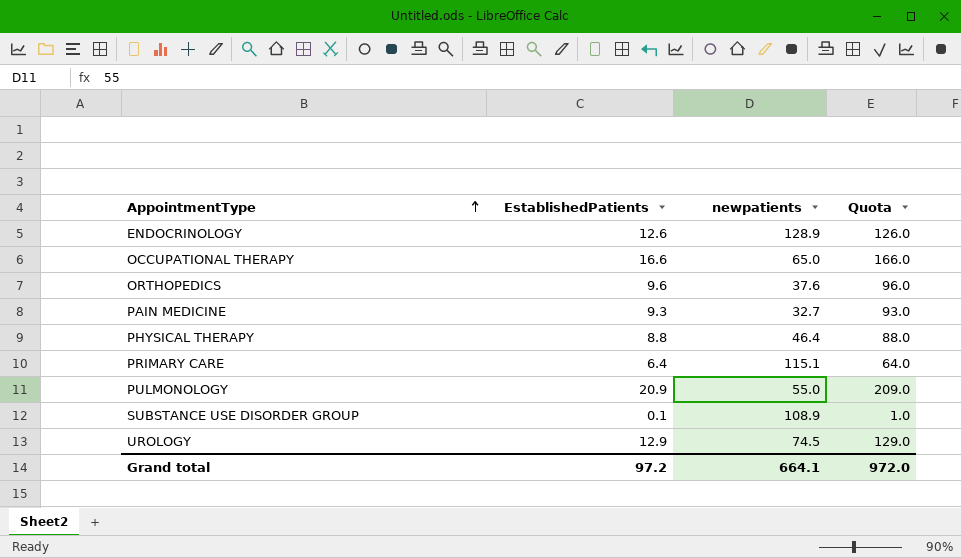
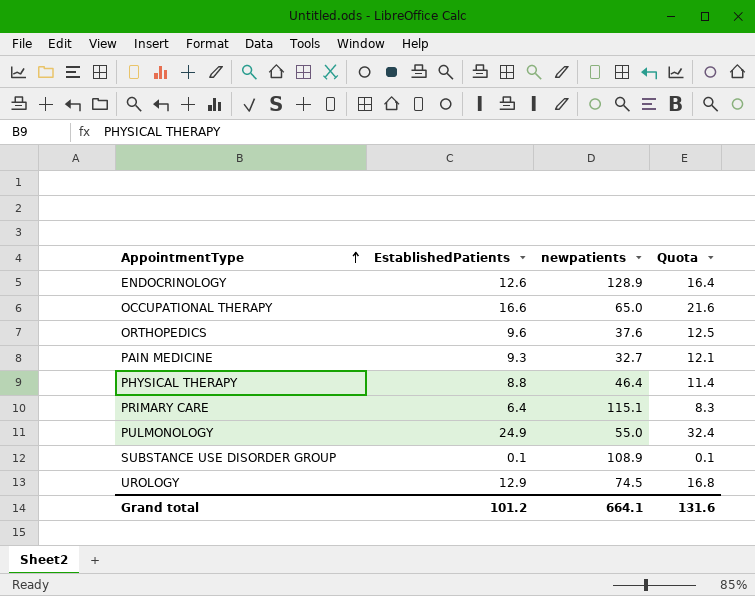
column Quota | formula: [EstablishedPatients] * 10 -> [EstablishedPatients] * 1.3
PULMONOLOGY | EstablishedPatients: 20.9 -> 24.9
Grand total | EstablishedPatients: 97.2 -> 101.2
Grand total | Quota: 972.0 -> 131.6

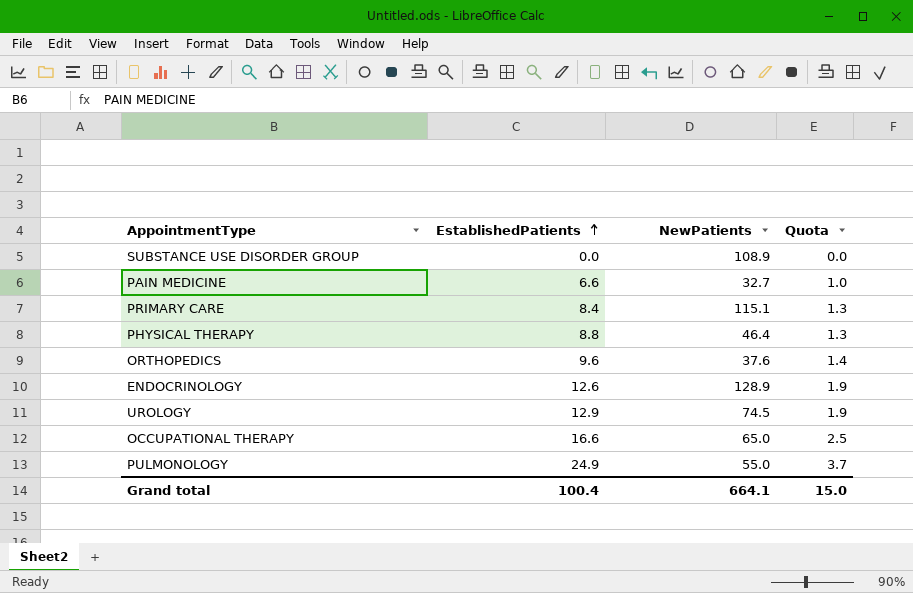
row order: AppointmentType ascending -> EstablishedPatients ascending
column name: newpatients -> NewPatients
column Quota | formula: [EstablishedPatients] * 1.3 -> [EstablishedPatients] * 0.15
SUBSTANCE USE DISORDER GROUP | EstablishedPatients: 0.1 -> 0.0
PAIN MEDICINE | EstablishedPatients: 9.3 -> 6.6
PRIMARY CARE | EstablishedPatients: 6.4 -> 8.4
Grand total | EstablishedPatients: 101.2 -> 100.4
Grand total | Quota: 131.6 -> 15.0

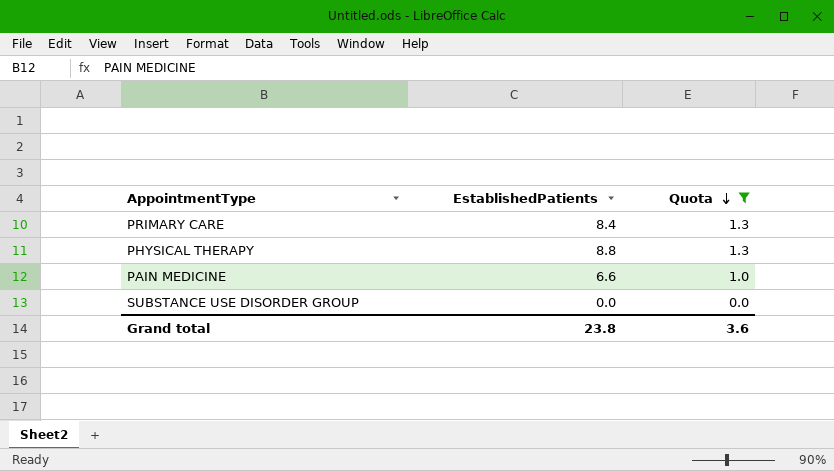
filter: none -> Quota <= 1.3
row order: EstablishedPatients ascending -> Quota descending
column NewPatients | position: 3 -> none
Grand total | EstablishedPatients: 100.4 -> 23.8
Grand total | Quota: 15.0 -> 3.6

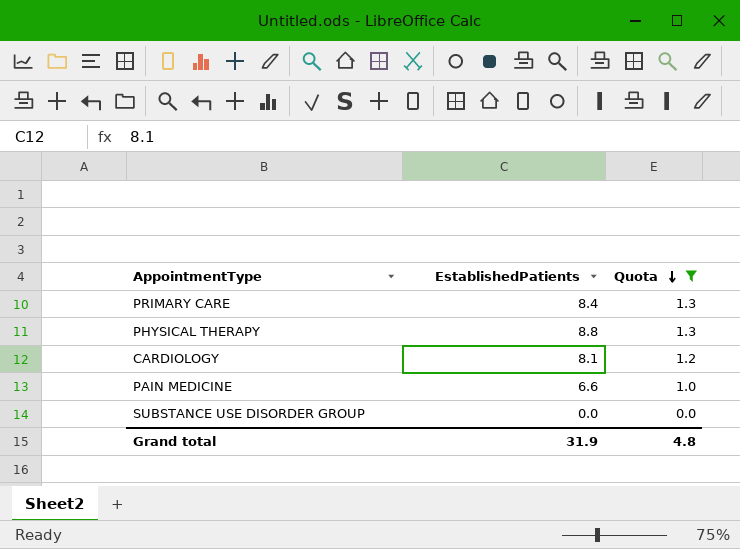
row CARDIOLOGY: none -> 8.1 | 1.2
Grand total | EstablishedPatients: 23.8 -> 31.9
Grand total | Quota: 3.6 -> 4.8

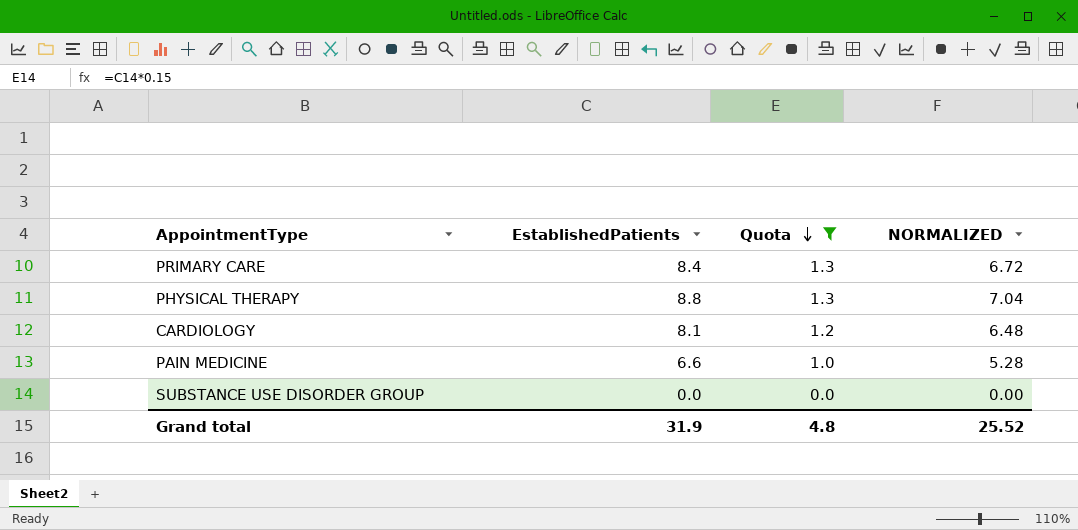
column NORMALIZED | formula: none -> [EstablishedPatients] * 0.8

